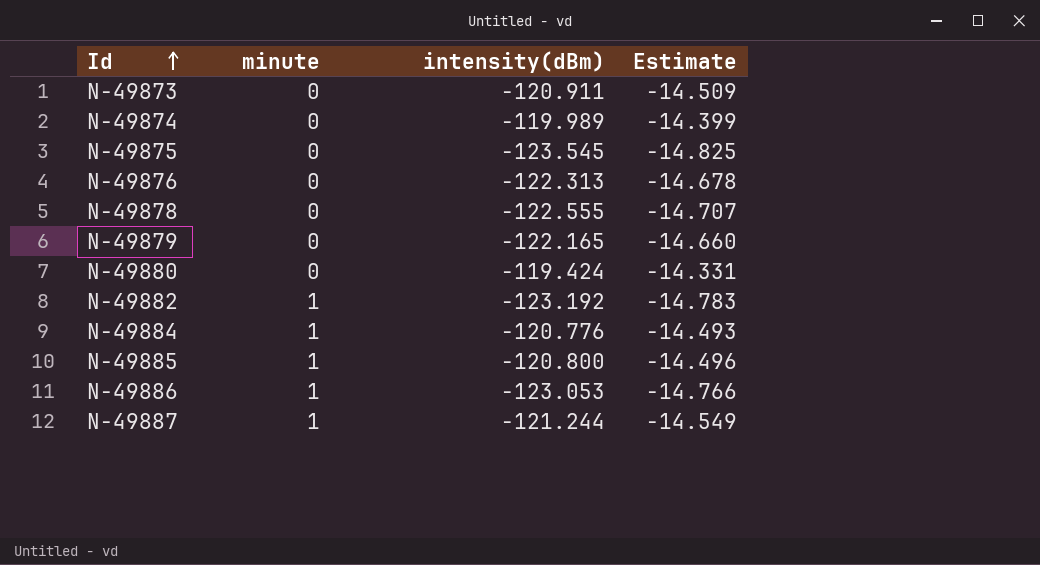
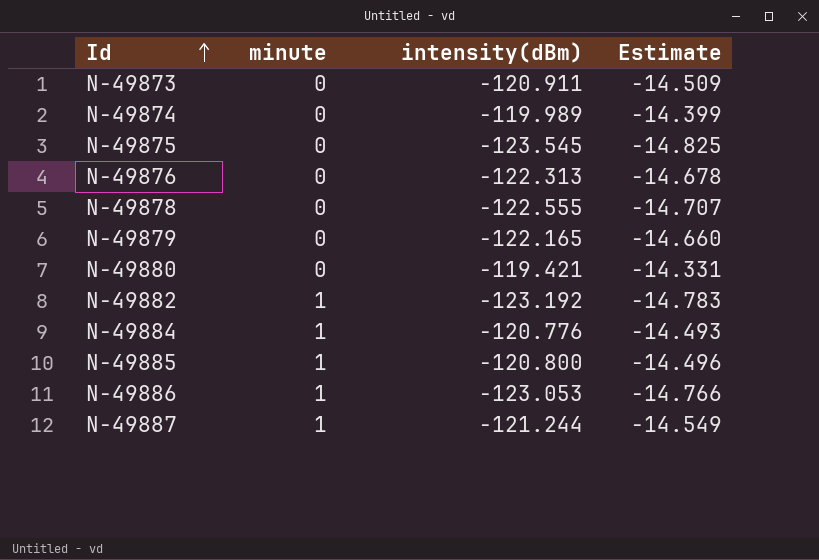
N-49880 | intensity(dBm): -119.424 -> -119.421

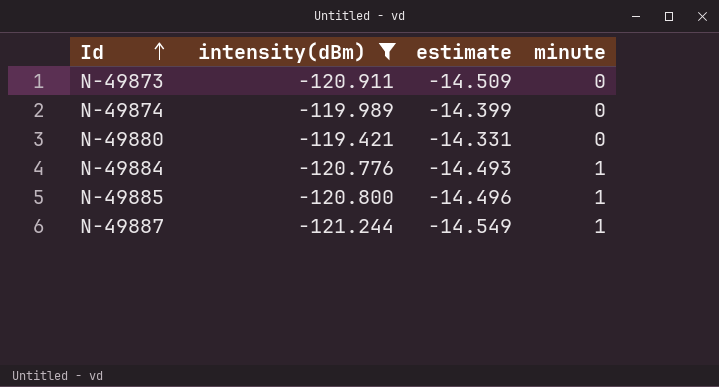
filter: none -> intensity(dBm) >= -121.244
column name: Estimate -> estimate
column minute | position: 2 -> 4

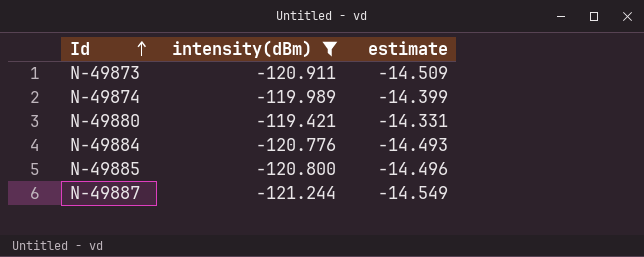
column minute | position: 4 -> none

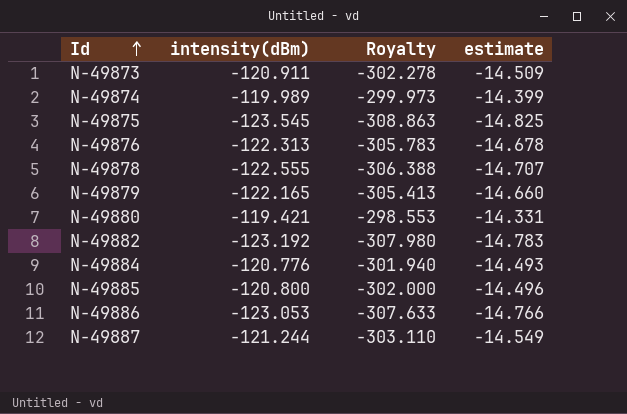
filter: intensity(dBm) >= -121.244 -> none
column Royalty | formula: none -> [intensity(dBm)] * 2.5

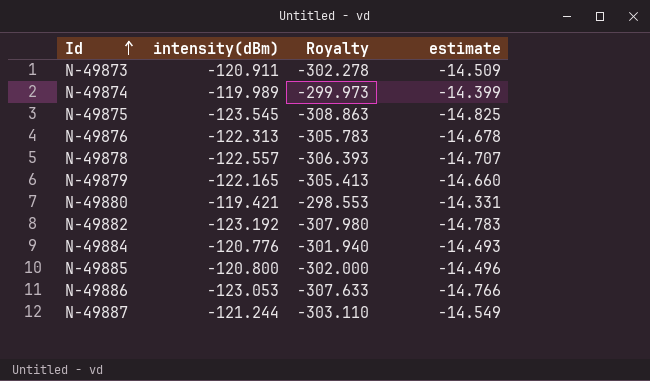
N-49878 | intensity(dBm): -122.555 -> -122.557
N-49878 | Royalty: -306.388 -> -306.393

